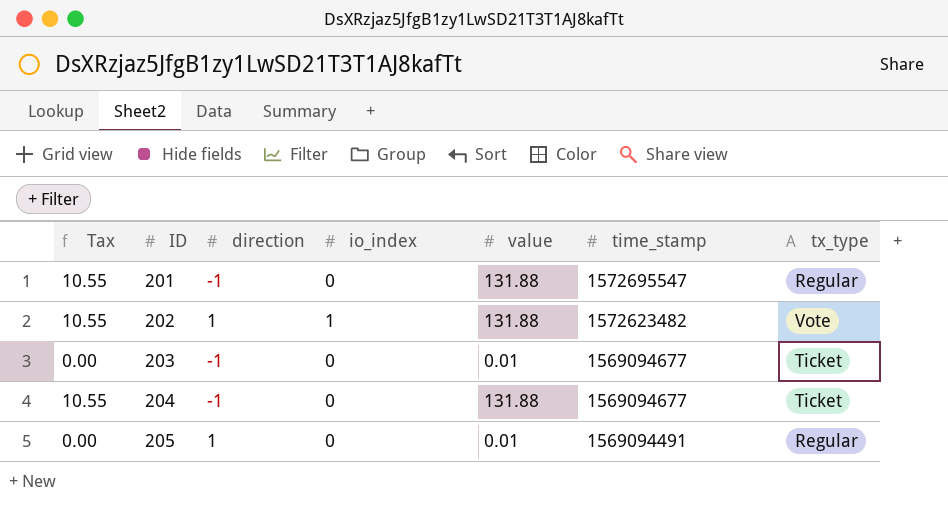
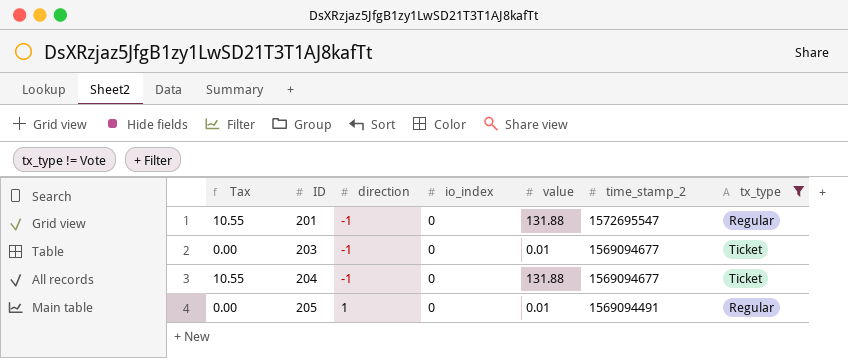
filter: none -> tx_type != Vote
column name: time_stamp -> time_stamp_2

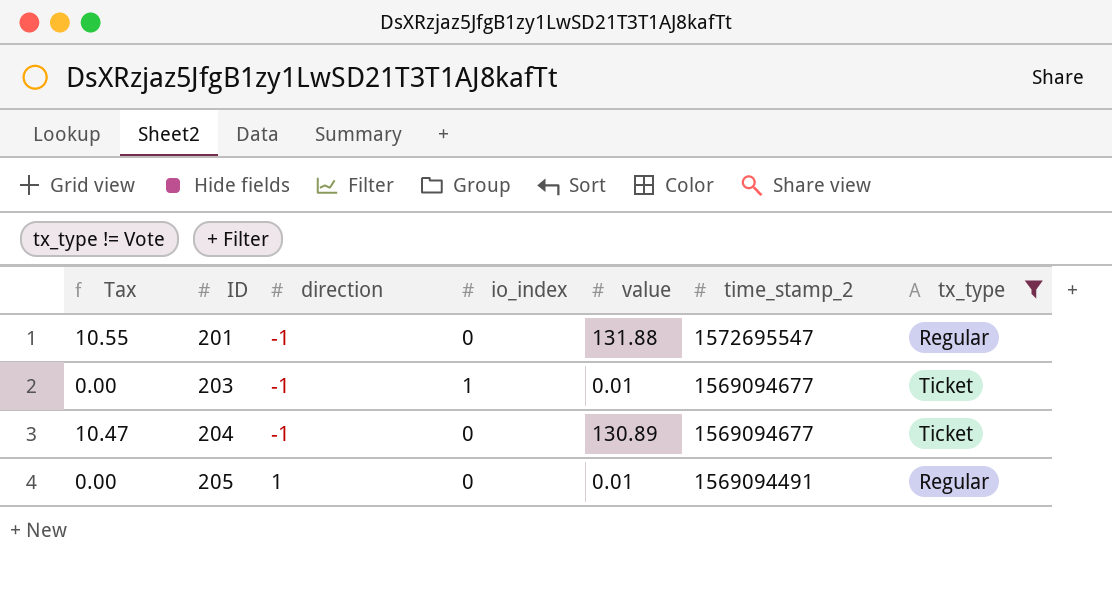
203 | io_index: 0 -> 1
204 | Tax: 10.55 -> 10.47
204 | value: 131.88 -> 130.89

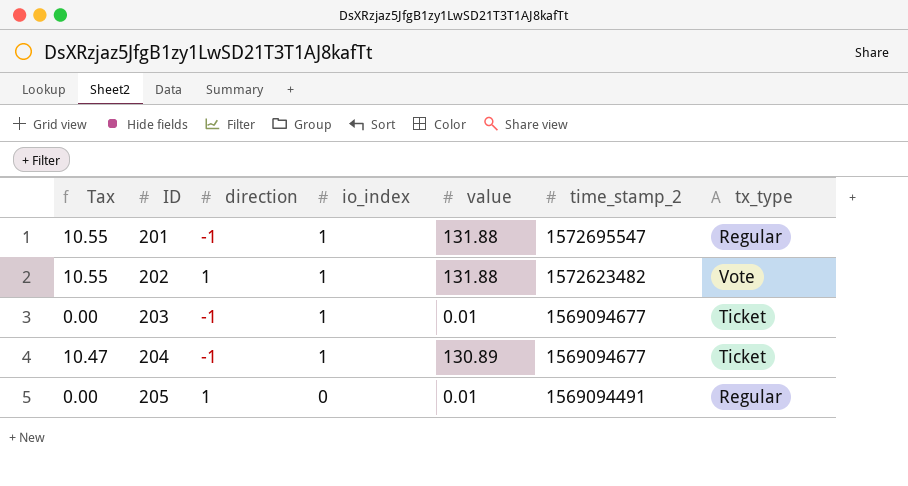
filter: tx_type != Vote -> none
201 | io_index: 0 -> 1
204 | io_index: 0 -> 1

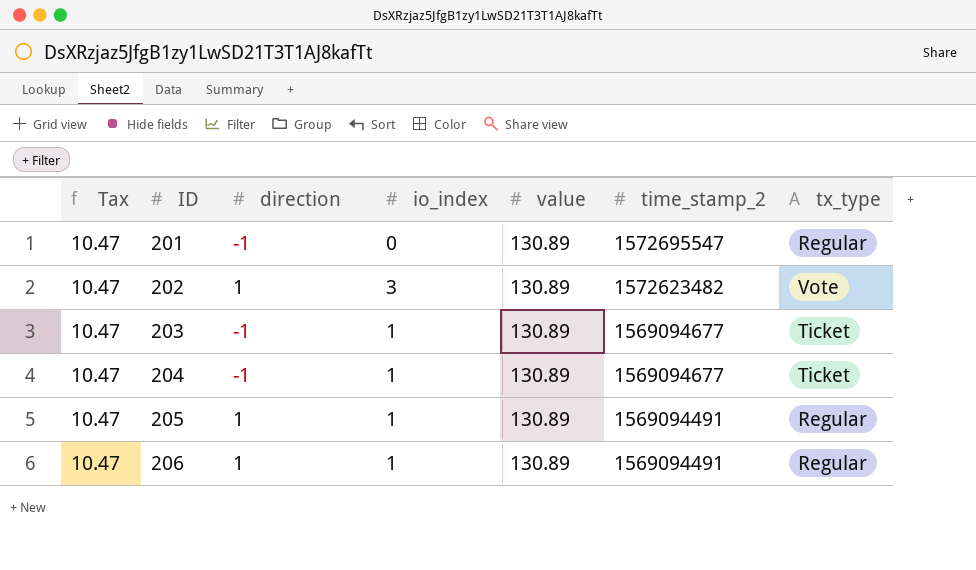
201 | Tax: 10.55 -> 10.47
201 | io_index: 1 -> 0
201 | value: 131.88 -> 130.89
202 | Tax: 10.55 -> 10.47
202 | io_index: 1 -> 3
202 | value: 131.88 -> 130.89
203 | Tax: 0.00 -> 10.47
203 | value: 0.01 -> 130.89
205 | Tax: 0.00 -> 10.47
205 | io_index: 0 -> 1
205 | value: 0.01 -> 130.89
row 206: none -> 10.47 | 1 | 1 | 130.89 | 1569094491 | Regular

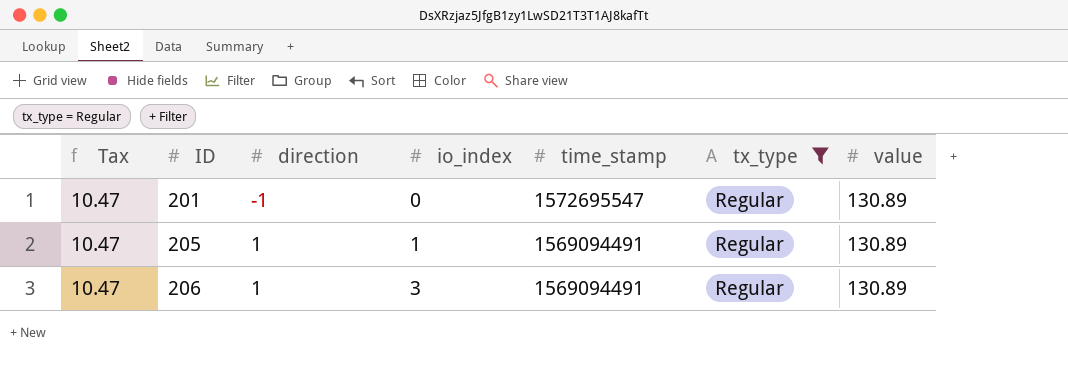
filter: none -> tx_type = Regular
column name: time_stamp_2 -> time_stamp
column value | position: 5 -> 7
206 | io_index: 1 -> 3

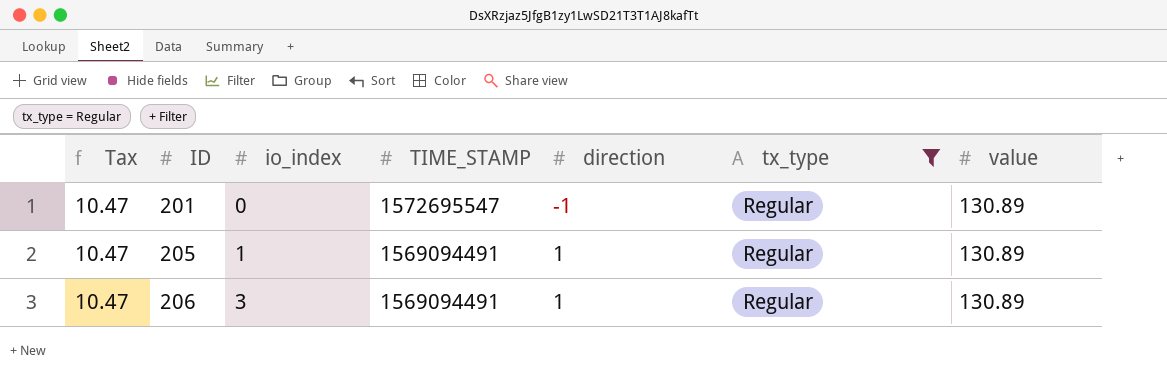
column name: time_stamp -> TIME_STAMP
column direction | position: 3 -> 5

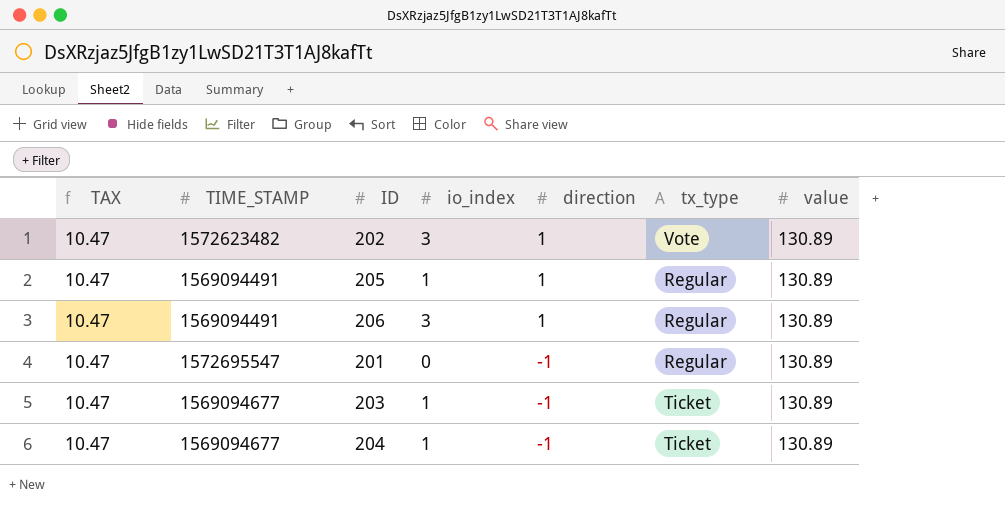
filter: tx_type = Regular -> none
row order: ID ascending -> direction descending
column name: Tax -> TAX
column TIME_STAMP | position: 4 -> 2

